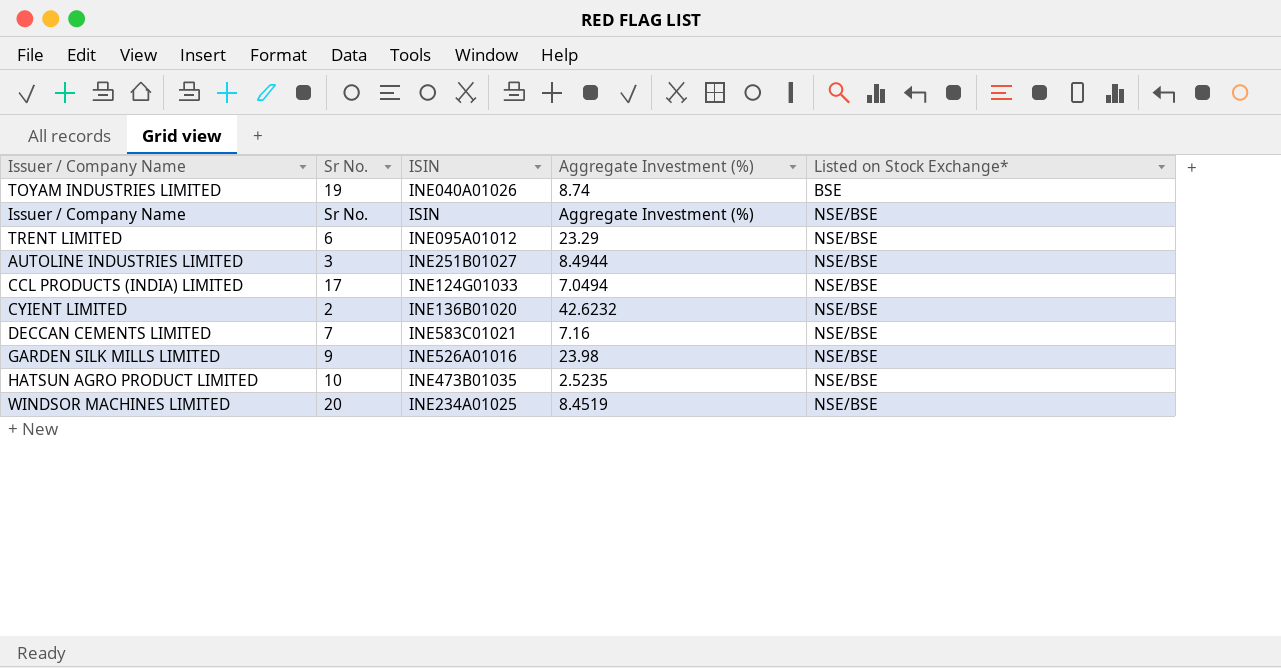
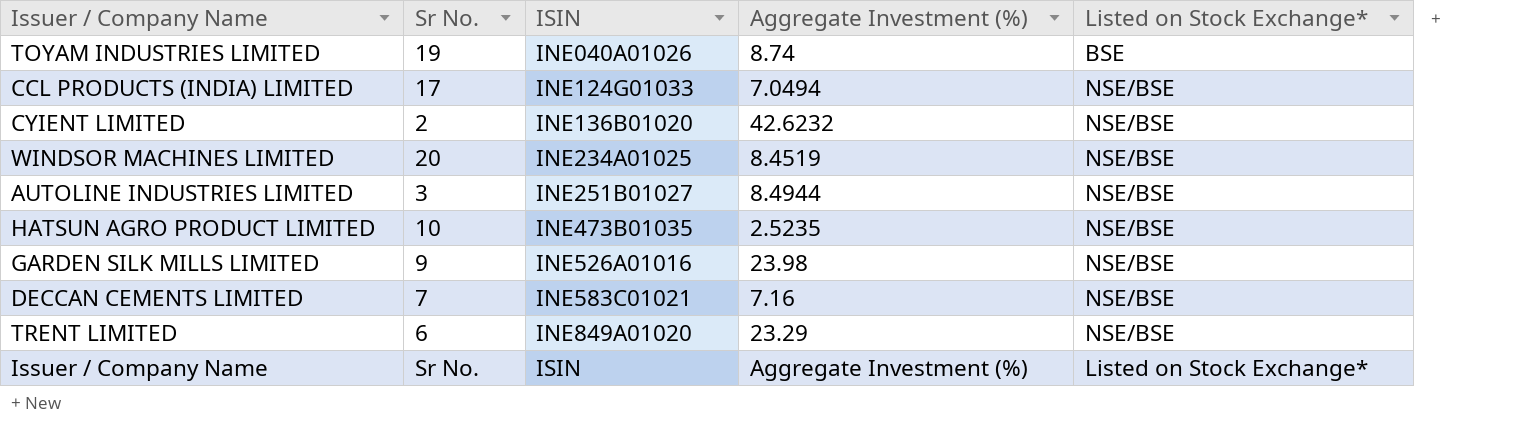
row order: Listed on Stock Exchange* ascending -> ISIN ascending
TRENT LIMITED | ISIN: INE095A01012 -> INE849A01020
Issuer / Company Name | Listed on Stock Exchange*: NSE/BSE -> Listed on Stock Exchange*

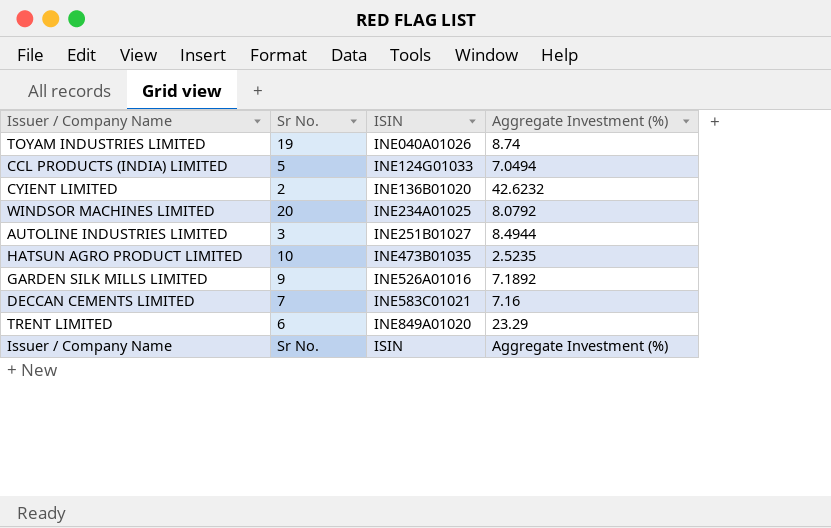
column Listed on Stock Exchange* | position: 5 -> none
CCL PRODUCTS (INDIA) LIMITED | Sr No.: 17 -> 5
WINDSOR MACHINES LIMITED | Aggregate Investment (%): 8.4519 -> 8.0792
GARDEN SILK MILLS LIMITED | Aggregate Investment (%): 23.98 -> 7.1892

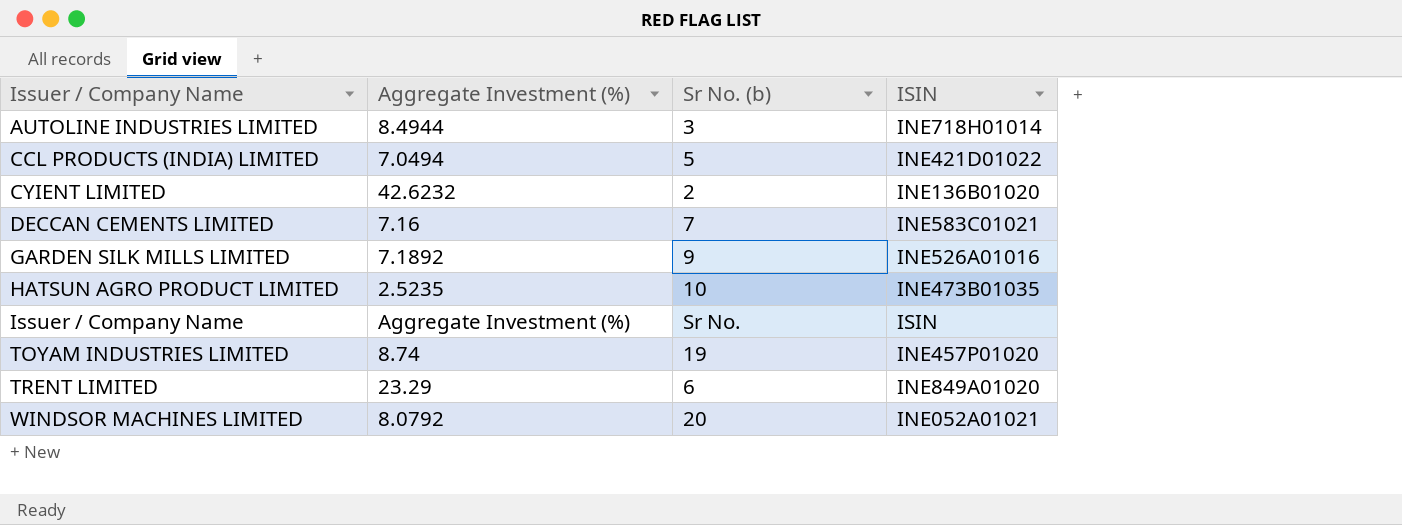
row order: ISIN ascending -> Issuer / Company Name ascending
column Aggregate Investment (%) | position: 4 -> 2
column name: Sr No. -> Sr No. (b)
AUTOLINE INDUSTRIES LIMITED | ISIN: INE251B01027 -> INE718H01014
CCL PRODUCTS (INDIA) LIMITED | ISIN: INE124G01033 -> INE421D01022
TOYAM INDUSTRIES LIMITED | ISIN: INE040A01026 -> INE457P01020
WINDSOR MACHINES LIMITED | ISIN: INE234A01025 -> INE052A01021

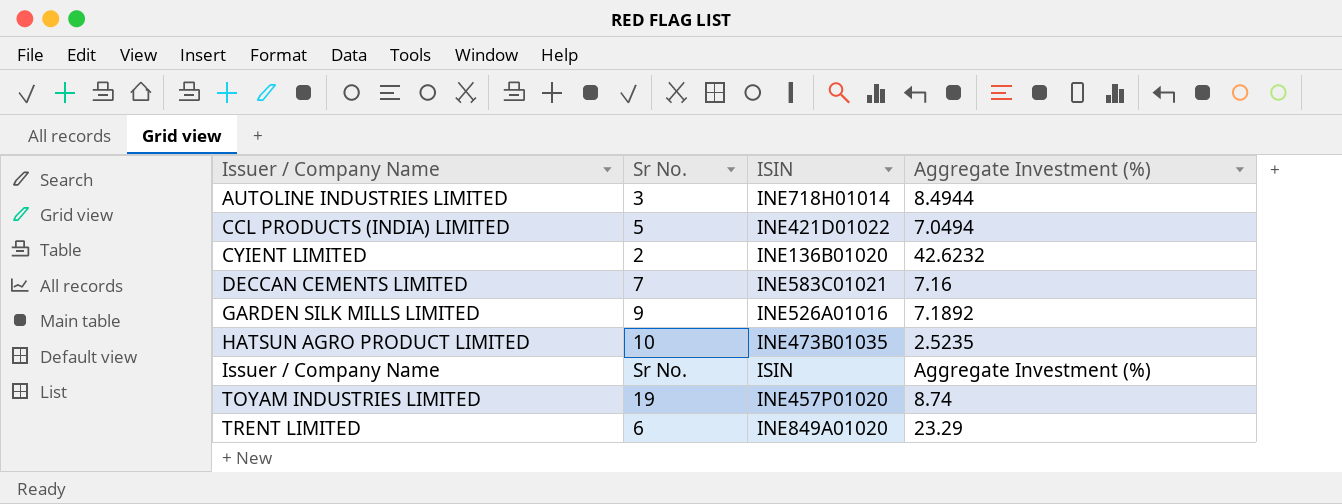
column name: Sr No. (b) -> Sr No.
column Aggregate Investment (%) | position: 2 -> 4
row WINDSOR MACHINES LIMITED: 8.0792 | 20 | INE052A01021 -> none

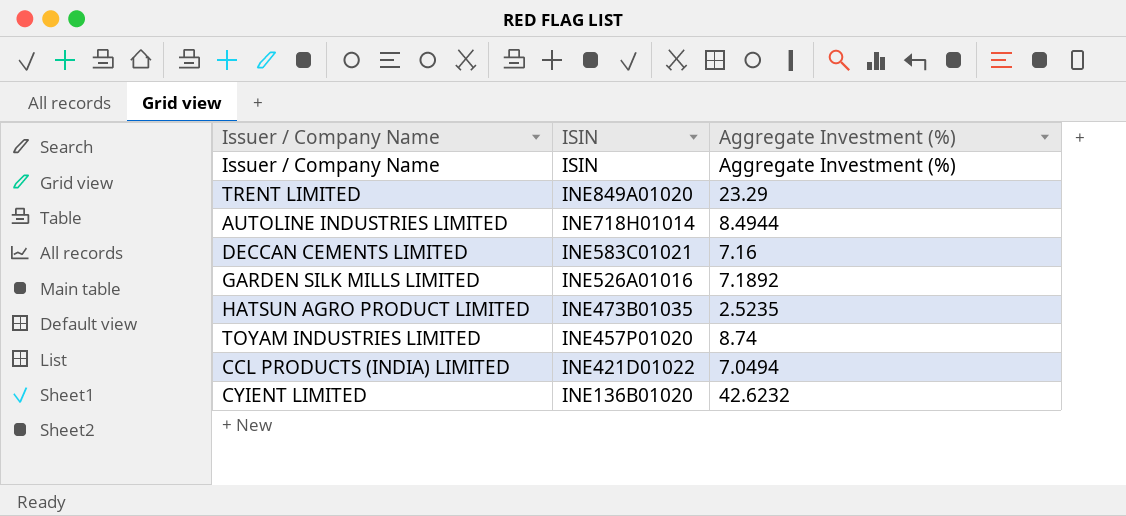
row order: Issuer / Company Name ascending -> ISIN descending
column Sr No. | position: 2 -> none

